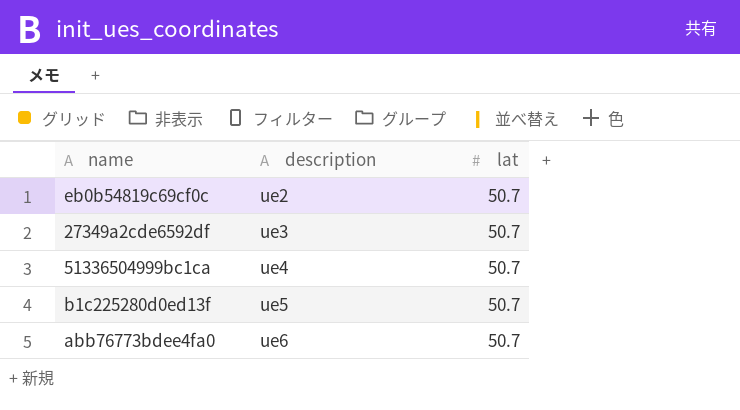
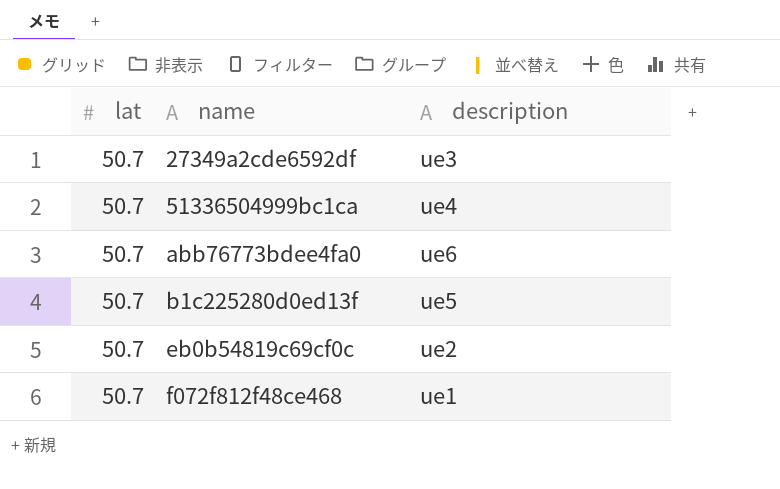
row order: description ascending -> name ascending
column lat | position: 3 -> 1
row f072f812f48ce468: none -> 50.7 | ue1

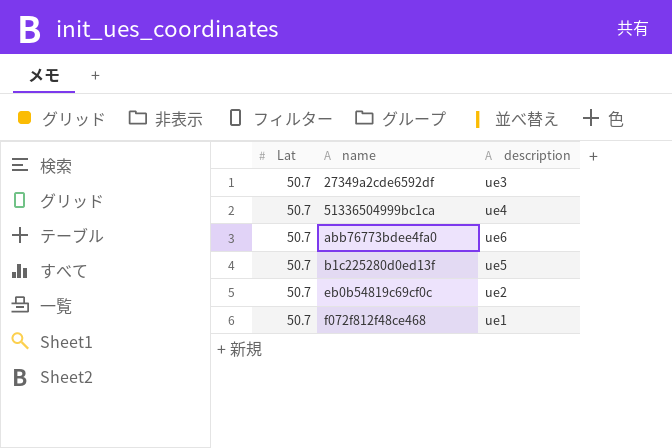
column name: lat -> Lat

